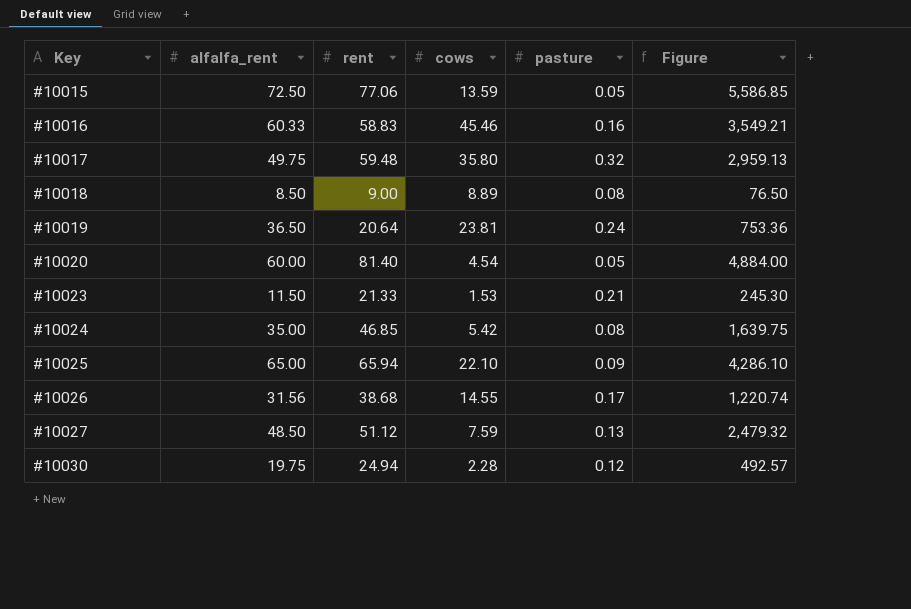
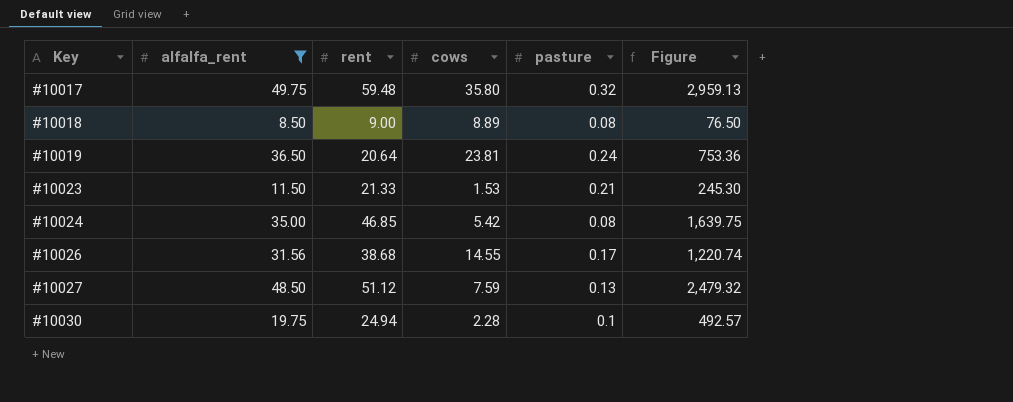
filter: none -> alfalfa_rent <= 49.75
#10030 | pasture: 0.12 -> 0.1

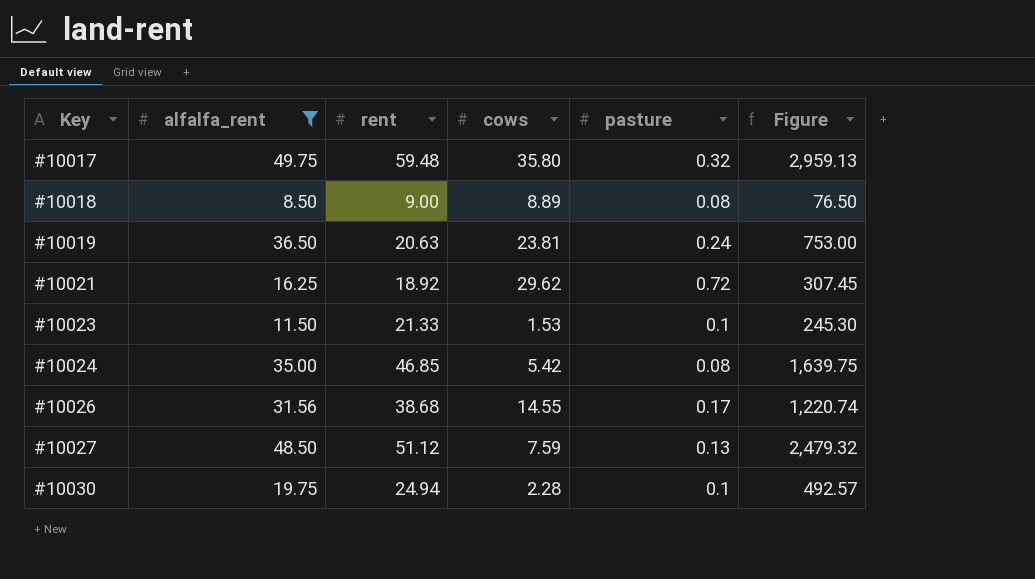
#10019 | rent: 20.64 -> 20.63
#10019 | Figure: 753.36 -> 753.00
row #10021: none -> 16.25 | 18.92 | 29.62 | 0.72 | 307.45
#10023 | pasture: 0.21 -> 0.1

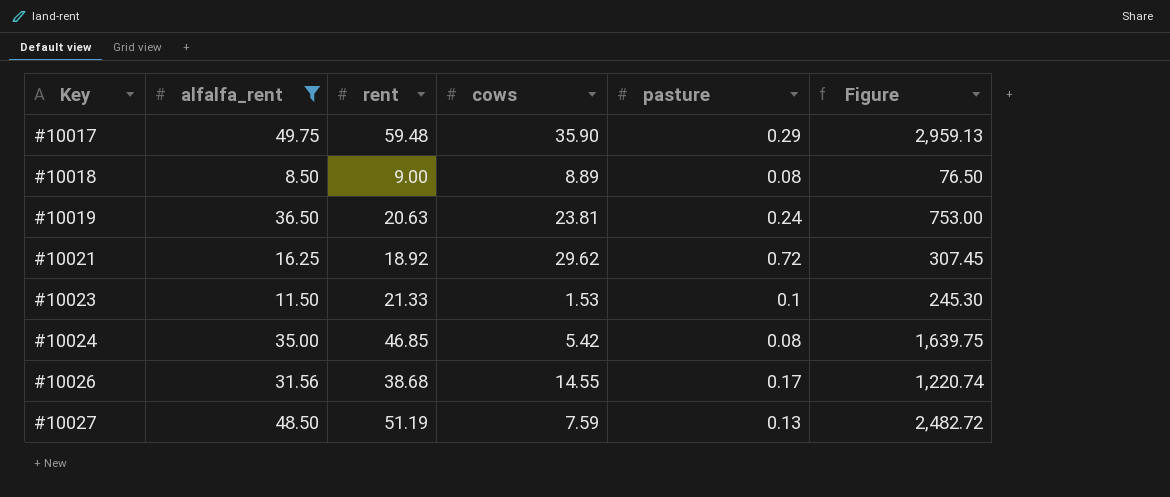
row #10030: 19.75 | 24.94 | 2.28 | 0.1 | 492.57 -> none
#10017 | cows: 35.80 -> 35.90
#10017 | pasture: 0.32 -> 0.29
#10027 | rent: 51.12 -> 51.19
#10027 | Figure: 2,479.32 -> 2,482.72

